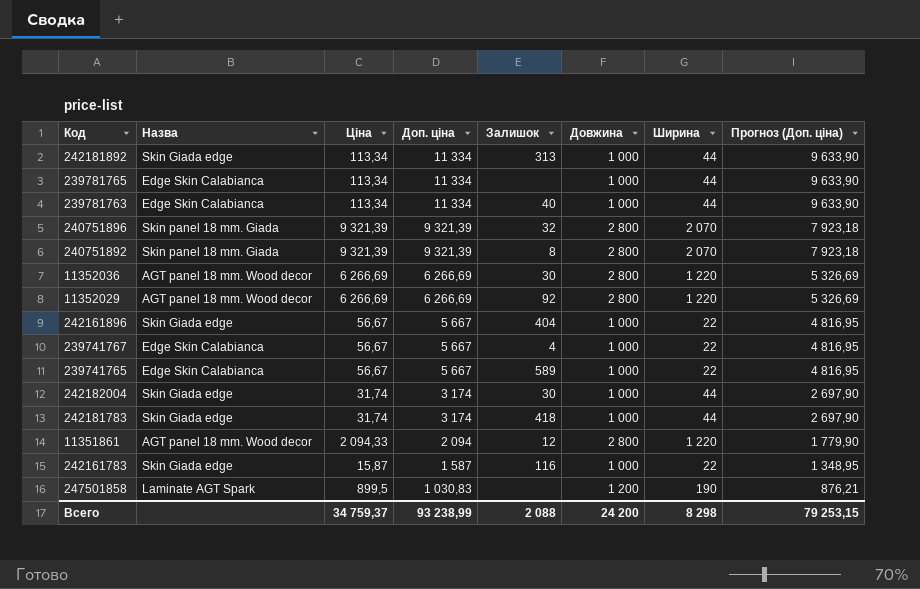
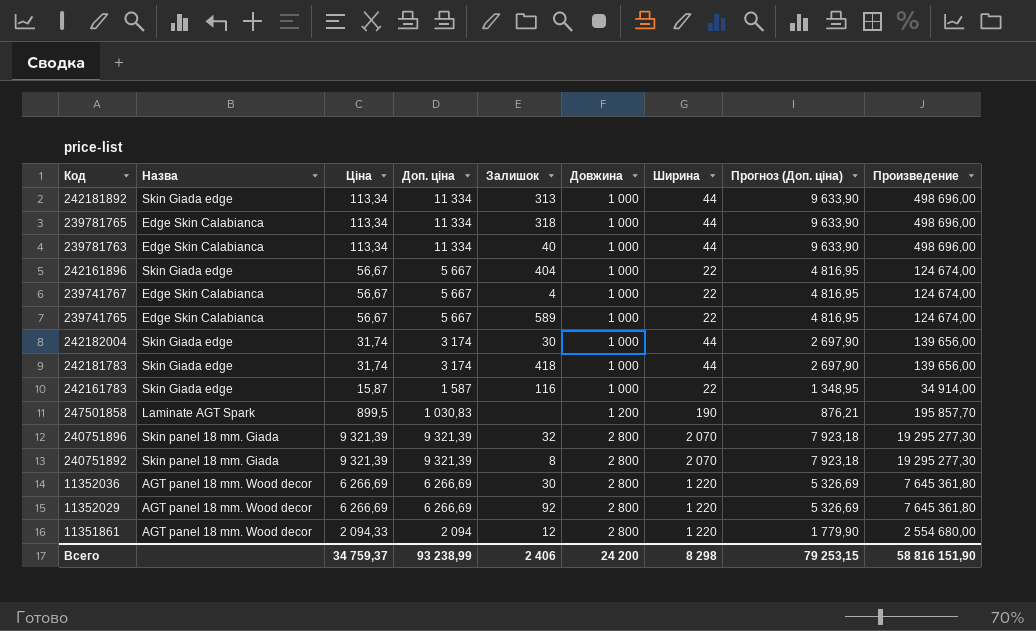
row order: Доп. ціна descending -> Довжина ascending
column Произведение | formula: none -> [Доп. ціна] * [Ширина]
239781765 | Залишок: none -> 318
Всего | Залишок: 2 088 -> 2 406

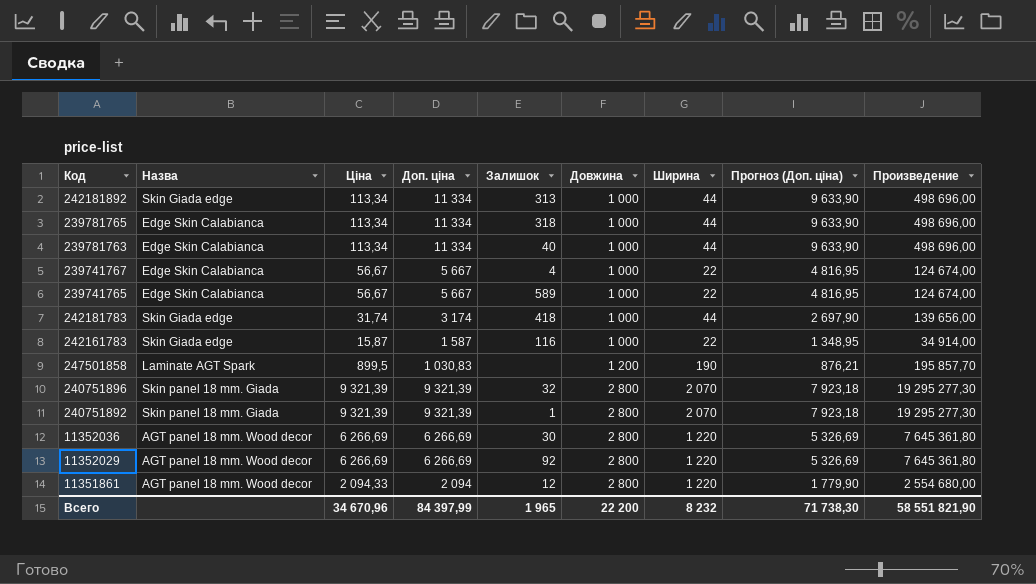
row 242161896: Skin Giada edge | 56,67 | 5 667 | 404 | 1 000 | 22 | 4 816,95 | 124 674,00 -> none
row 242182004: Skin Giada edge | 31,74 | 3 174 | 30 | 1 000 | 44 | 2 697,90 | 139 656,00 -> none
240751892 | Залишок: 8 -> 1
Всего | Ціна: 34 759,37 -> 34 670,96
Всего | Доп. ціна: 93 238,99 -> 84 397,99
Всего | Залишок: 2 406 -> 1 965
Всего | Довжина: 24 200 -> 22 200
Всего | Ширина: 8 298 -> 8 232
Всего | Прогноз (Доп. ціна): 79 253,15 -> 71 738,30
Всего | Произведение: 58 816 151,90 -> 58 551 821,90

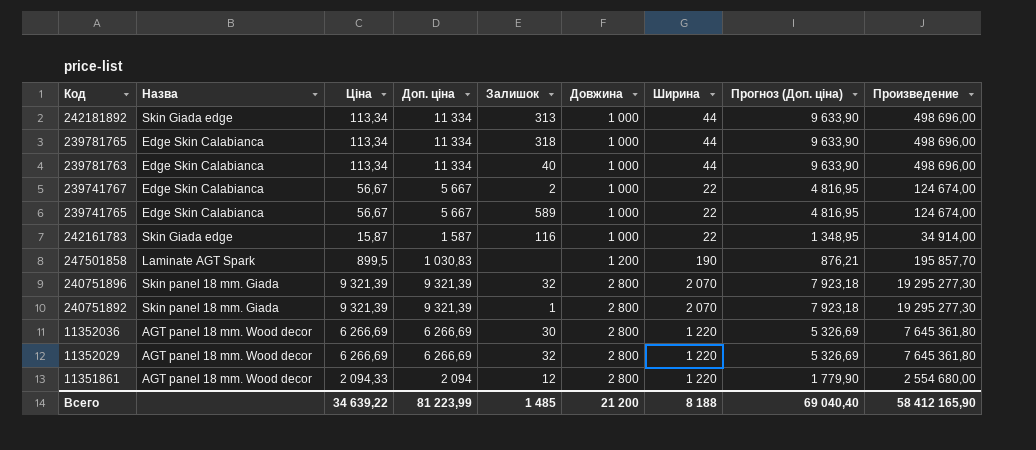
row 242181783: Skin Giada edge | 31,74 | 3 174 | 418 | 1 000 | 44 | 2 697,90 | 139 656,00 -> none
239741767 | Залишок: 4 -> 2
11352029 | Залишок: 92 -> 32
Всего | Ціна: 34 670,96 -> 34 639,22
Всего | Доп. ціна: 84 397,99 -> 81 223,99
Всего | Залишок: 1 965 -> 1 485
Всего | Довжина: 22 200 -> 21 200
Всего | Ширина: 8 232 -> 8 188
Всего | Прогноз (Доп. ціна): 71 738,30 -> 69 040,40
Всего | Произведение: 58 551 821,90 -> 58 412 165,90

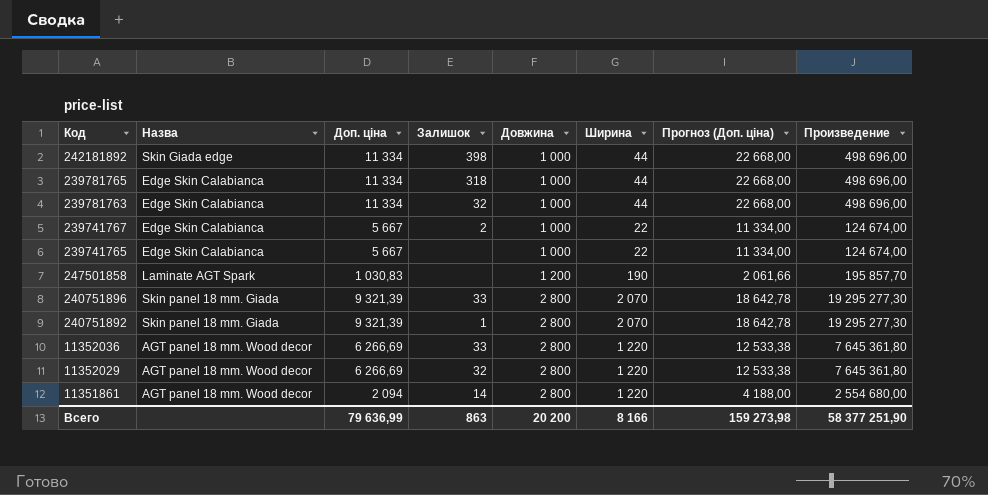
column Ціна | position: 3 -> none
column Прогноз (Доп. ціна) | formula: [Доп. ціна] * 0,85 -> [Доп. ціна] * 2
row 242161783: Skin Giada edge | 15,87 | 1 587 | 116 | 1 000 | 22 | 1 348,95 | 34 914,00 -> none
242181892 | Залишок: 313 -> 398
239781763 | Залишок: 40 -> 32
239741765 | Залишок: 589 -> none
240751896 | Залишок: 32 -> 33
11352036 | Залишок: 30 -> 33
11351861 | Залишок: 12 -> 14
Всего | Доп. ціна: 81 223,99 -> 79 636,99
Всего | Залишок: 1 485 -> 863
Всего | Довжина: 21 200 -> 20 200
Всего | Ширина: 8 188 -> 8 166
Всего | Прогноз (Доп. ціна): 69 040,40 -> 159 273,98
Всего | Произведение: 58 412 165,90 -> 58 377 251,90

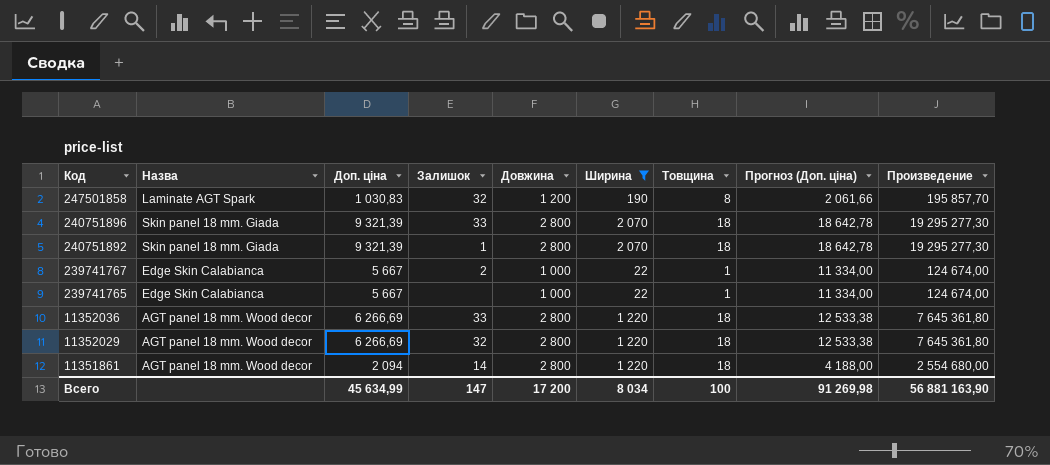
filter: none -> Ширина != 44
row order: Довжина ascending -> Код descending
column Товщина | position: none -> 7
247501858 | Залишок: none -> 32
Всего | Доп. ціна: 79 636,99 -> 45 634,99
Всего | Залишок: 863 -> 147
Всего | Довжина: 20 200 -> 17 200
Всего | Ширина: 8 166 -> 8 034
Всего | Прогноз (Доп. ціна): 159 273,98 -> 91 269,98
Всего | Произведение: 58 377 251,90 -> 56 881 163,90

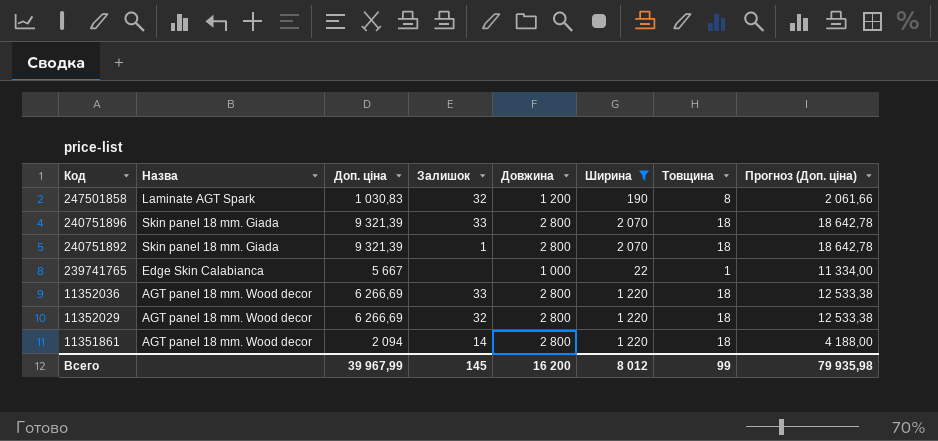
column Произведение | formula: [Доп. ціна] * [Ширина] -> none
row 239741767: Edge Skin Calabianca | 5 667 | 2 | 1 000 | 22 | 1 | 11 334,00 | 124 674,00 -> none
Всего | Доп. ціна: 45 634,99 -> 39 967,99
Всего | Залишок: 147 -> 145
Всего | Довжина: 17 200 -> 16 200
Всего | Ширина: 8 034 -> 8 012
Всего | Товщина: 100 -> 99
Всего | Прогноз (Доп. ціна): 91 269,98 -> 79 935,98

